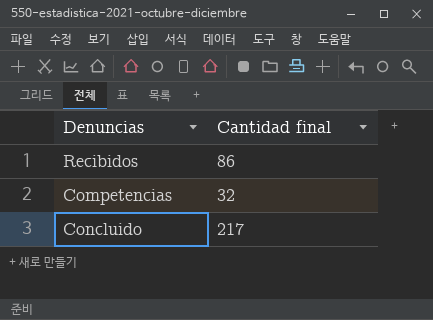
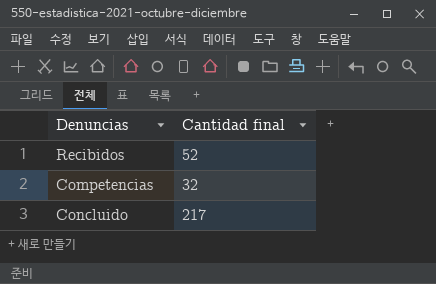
Recibidos | Cantidad final: 86 -> 52

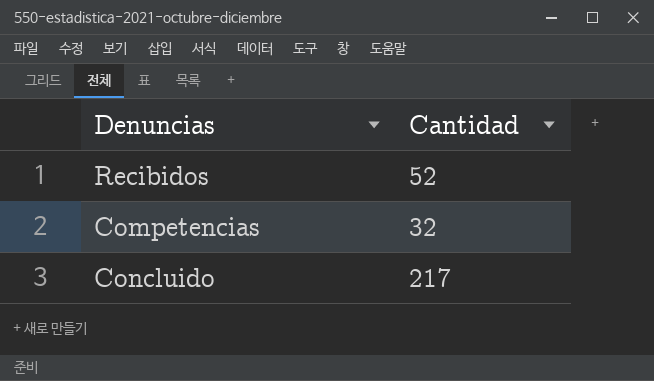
column name: Cantidad final -> Cantidad

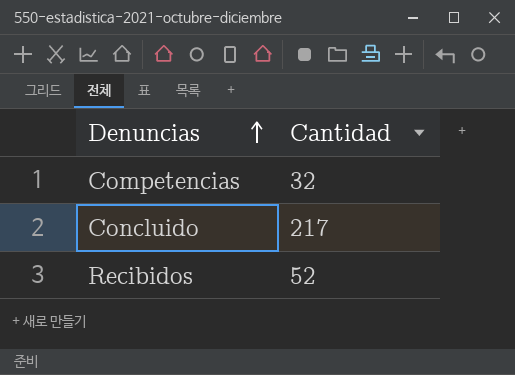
row order: none -> Denuncias ascending

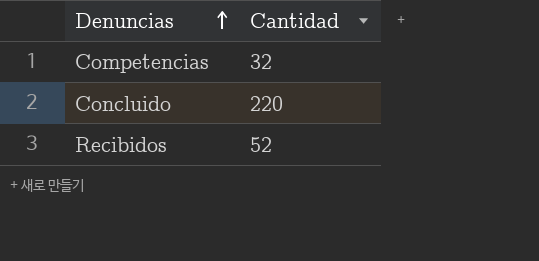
Concluido | Cantidad: 217 -> 220

